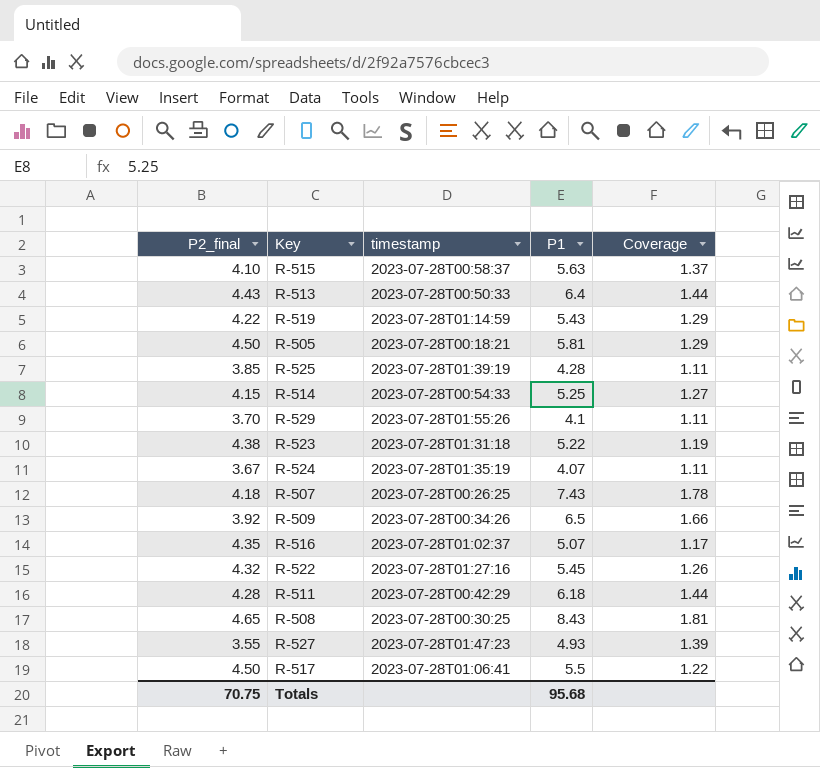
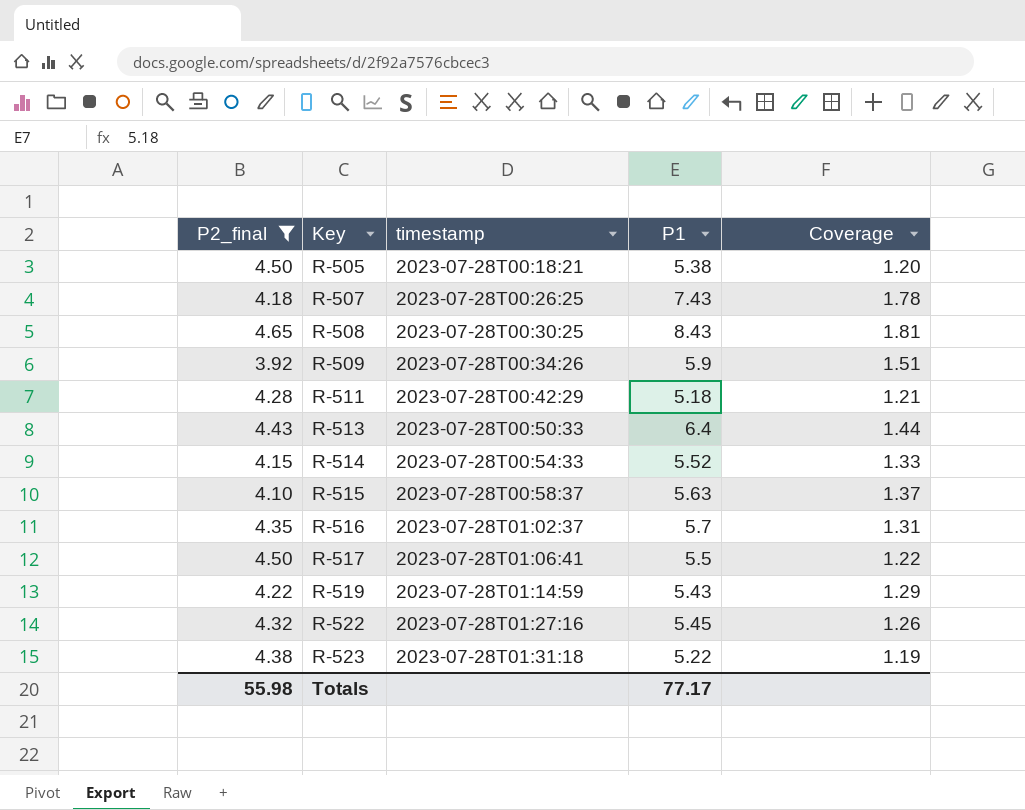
filter: none -> P2_final >= 3.92
row order: none -> Key ascending
R-505 | P1: 5.81 -> 5.38
R-505 | Coverage: 1.29 -> 1.20
R-509 | P1: 6.5 -> 5.9
R-509 | Coverage: 1.66 -> 1.51
R-511 | P1: 6.18 -> 5.18
R-511 | Coverage: 1.44 -> 1.21
R-514 | P1: 5.25 -> 5.52
R-514 | Coverage: 1.27 -> 1.33
R-516 | P1: 5.07 -> 5.7
R-516 | Coverage: 1.17 -> 1.31
Totals | P2_final: 70.75 -> 55.98
Totals | P1: 95.68 -> 77.17

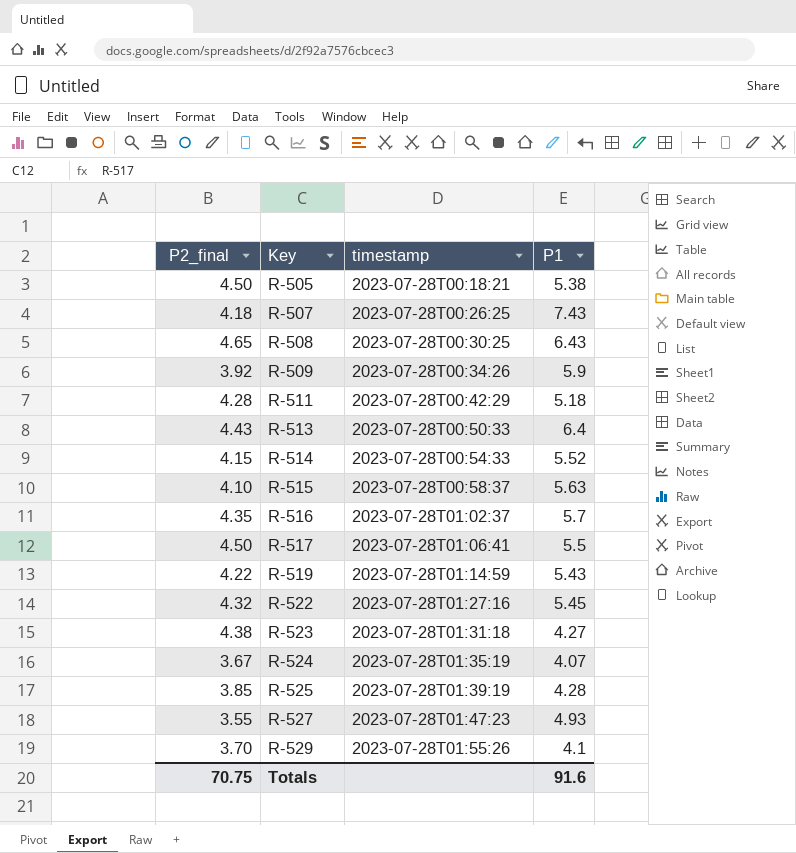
filter: P2_final >= 3.92 -> none
column Coverage | formula: [P1] / [P2_final] -> none
R-508 | P1: 8.43 -> 6.43
R-523 | P1: 5.22 -> 4.27
Totals | P2_final: 55.98 -> 70.75
Totals | P1: 77.17 -> 91.6

